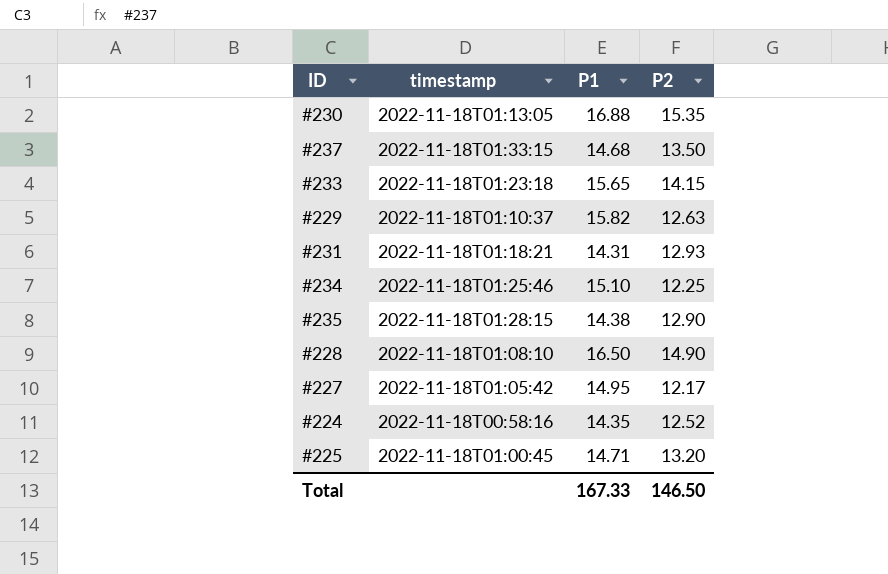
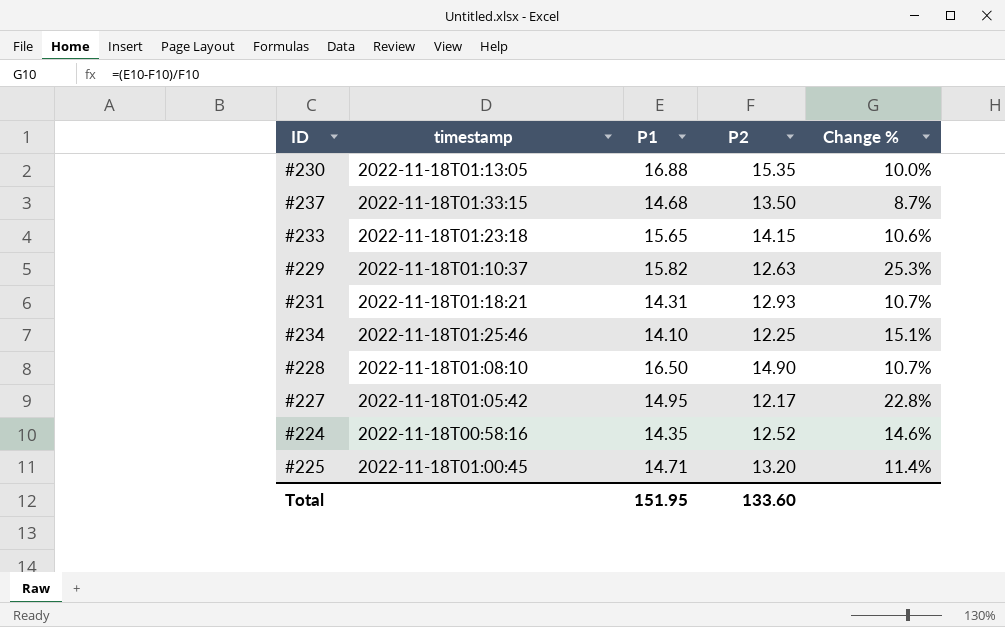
column Change % | formula: none -> ([P1] - [P2]) / [P2]
row #235: 2022-11-18T01:28:15 | 14.38 | 12.90 -> none
#234 | P1: 15.10 -> 14.10
Total | P1: 167.33 -> 151.95
Total | P2: 146.50 -> 133.60

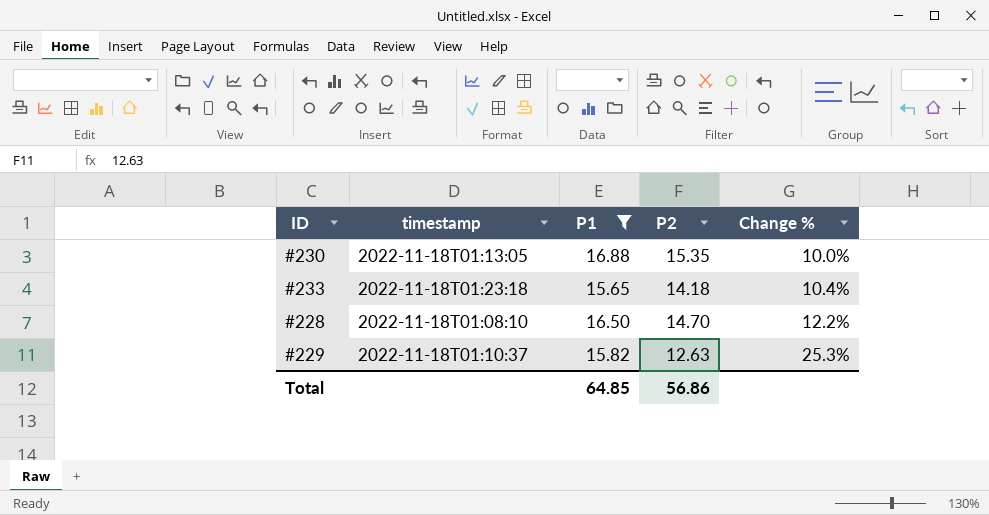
filter: none -> P1 >= 15.65
row order: none -> Change % ascending
#233 | P2: 14.15 -> 14.18
#233 | Change %: 10.6% -> 10.4%
#228 | P2: 14.90 -> 14.70
#228 | Change %: 10.7% -> 12.2%
Total | P1: 151.95 -> 64.85
Total | P2: 133.60 -> 56.86

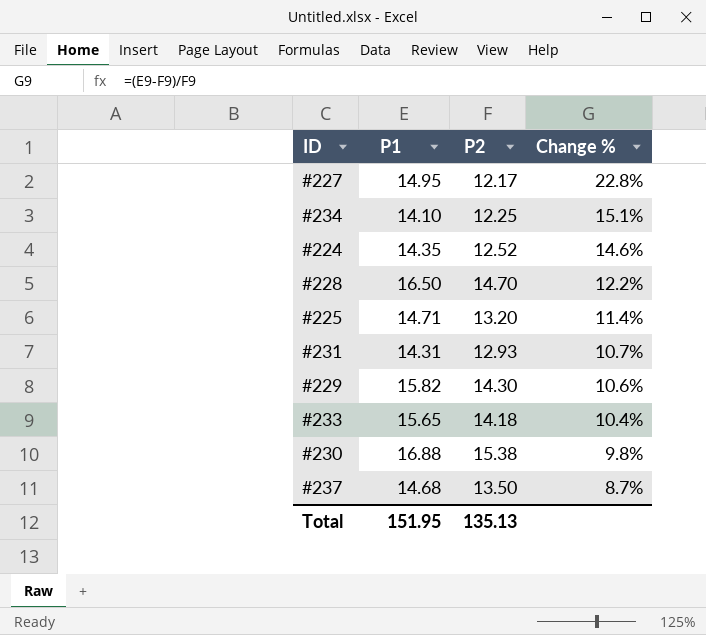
filter: P1 >= 15.65 -> none
row order: Change % ascending -> Change % descending
column timestamp | position: 2 -> none
#229 | P2: 12.63 -> 14.30
#229 | Change %: 25.3% -> 10.6%
#230 | P2: 15.35 -> 15.38
#230 | Change %: 10.0% -> 9.8%
Total | P1: 64.85 -> 151.95
Total | P2: 56.86 -> 135.13

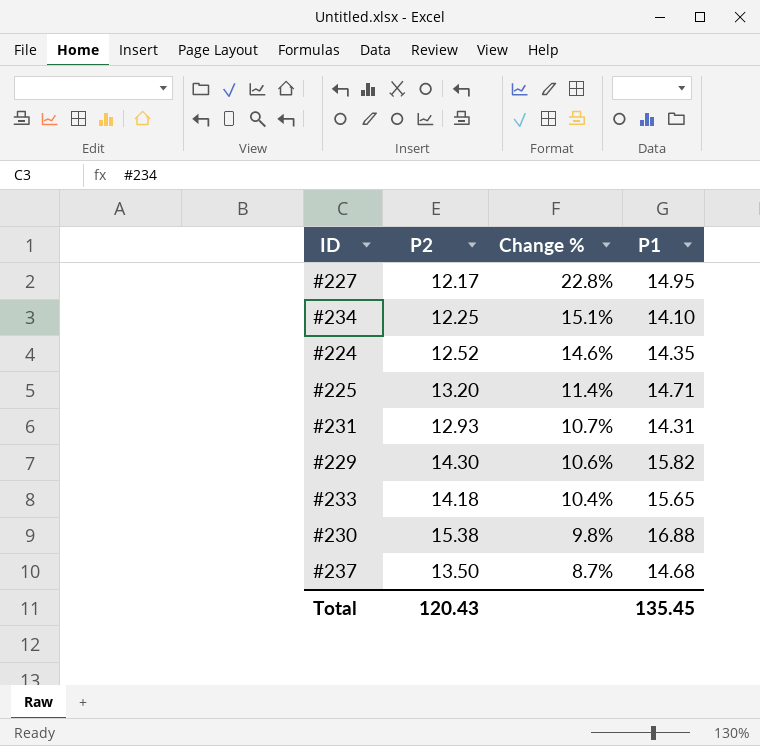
column P1 | position: 2 -> 4
row #228: 16.50 | 14.70 | 12.2% -> none
Total | P2: 135.13 -> 120.43
Total | P1: 151.95 -> 135.45

